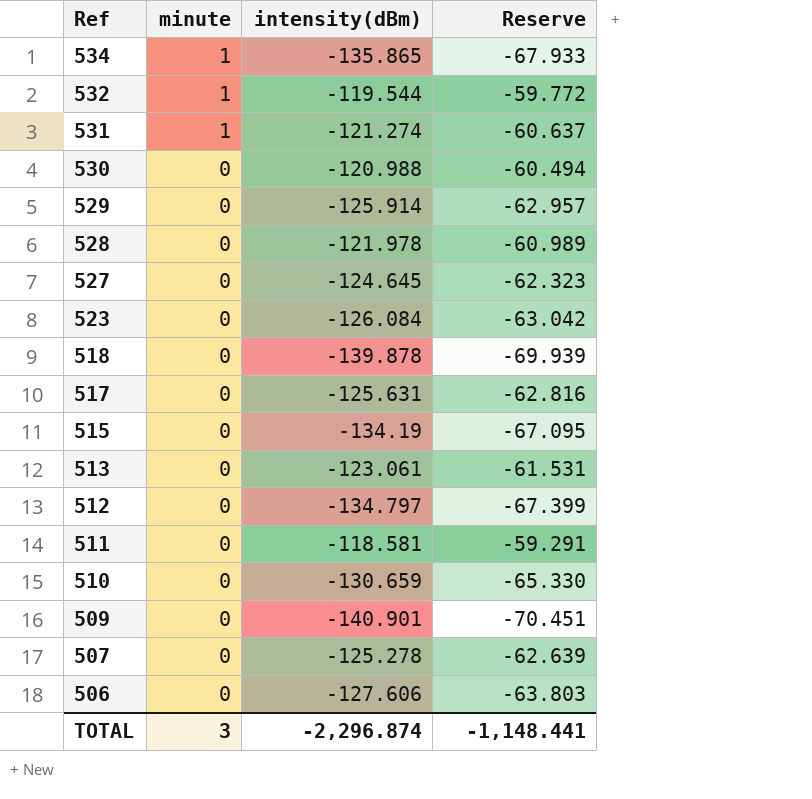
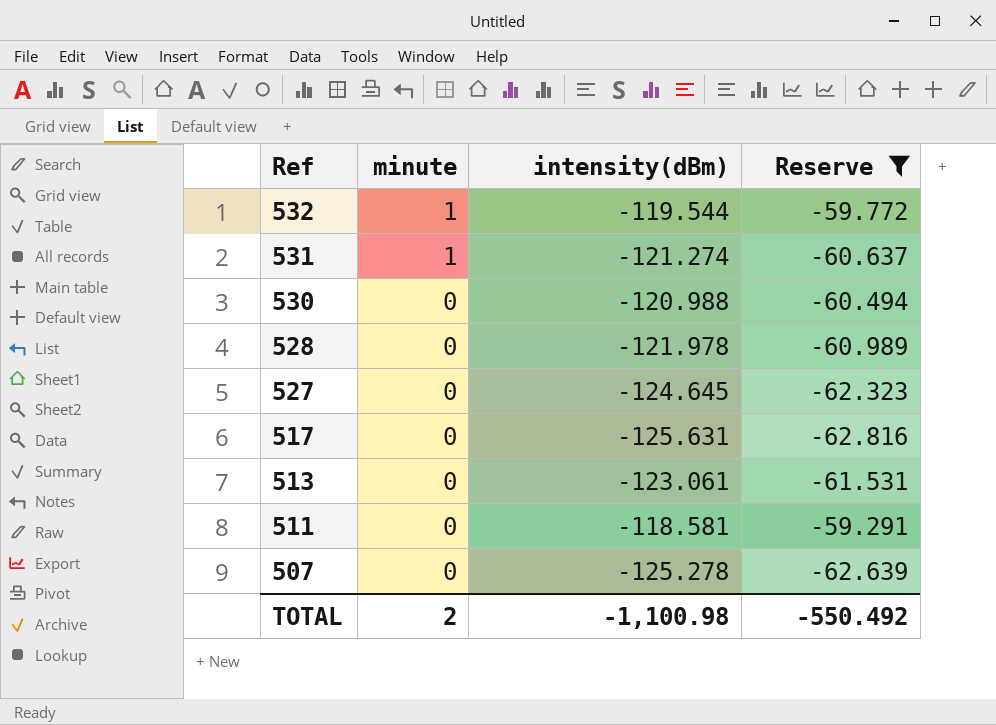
filter: none -> Reserve >= -62.816
TOTAL | minute: 3 -> 2
TOTAL | intensity(dBm): -2,296.874 -> -1,100.98
TOTAL | Reserve: -1,148.441 -> -550.492

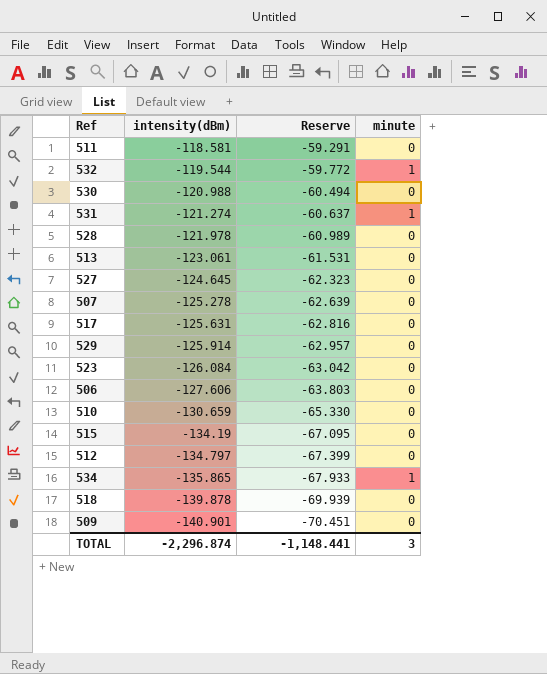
filter: Reserve >= -62.816 -> none
row order: Ref descending -> intensity(dBm) descending
column minute | position: 2 -> 4
TOTAL | intensity(dBm): -1,100.98 -> -2,296.874
TOTAL | Reserve: -550.492 -> -1,148.441
TOTAL | minute: 2 -> 3

